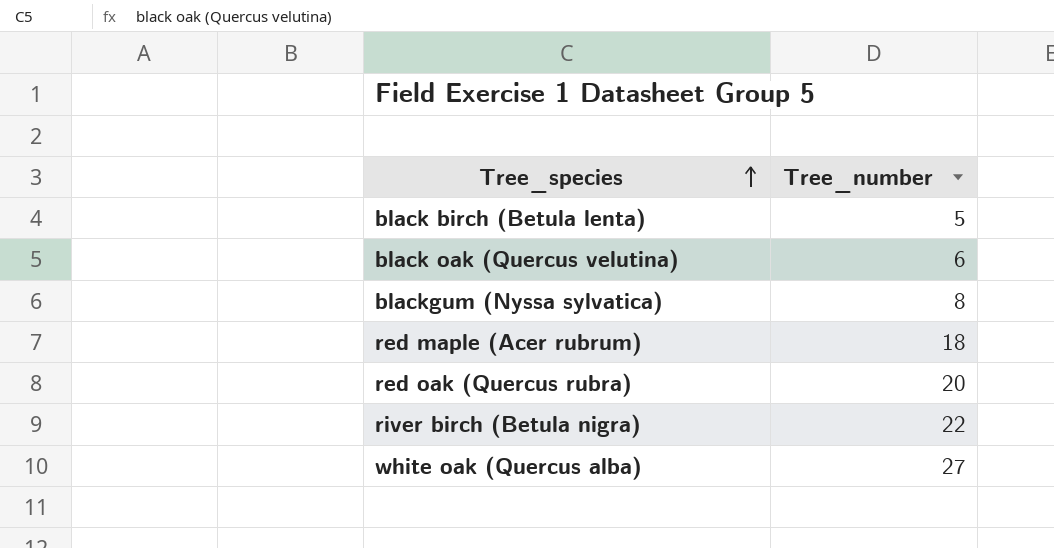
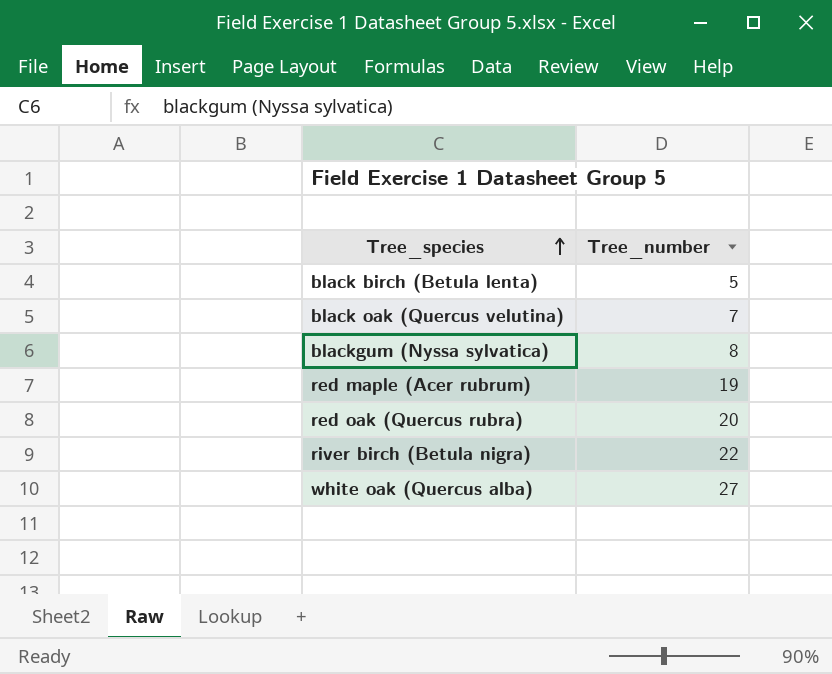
black oak (Quercus velutina) | Tree_number: 6 -> 7
red maple (Acer rubrum) | Tree_number: 18 -> 19

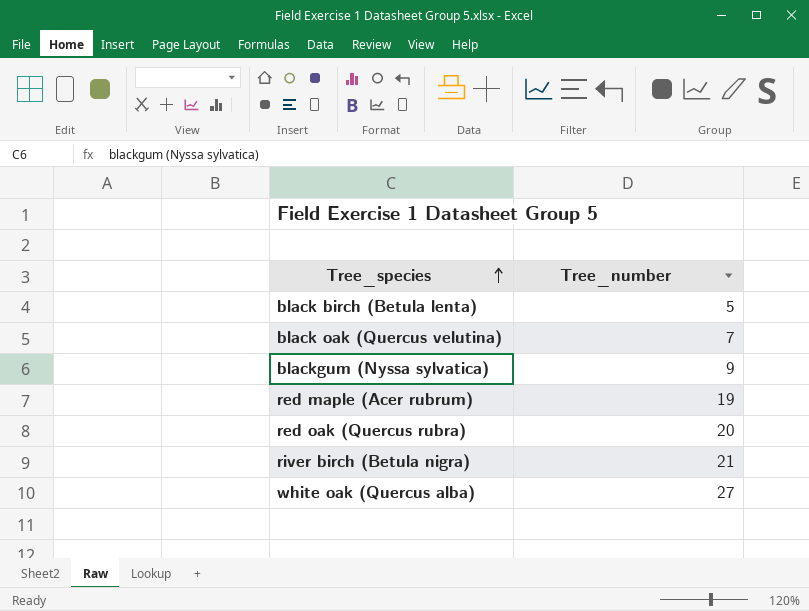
blackgum (Nyssa sylvatica) | Tree_number: 8 -> 9
river birch (Betula nigra) | Tree_number: 22 -> 21

